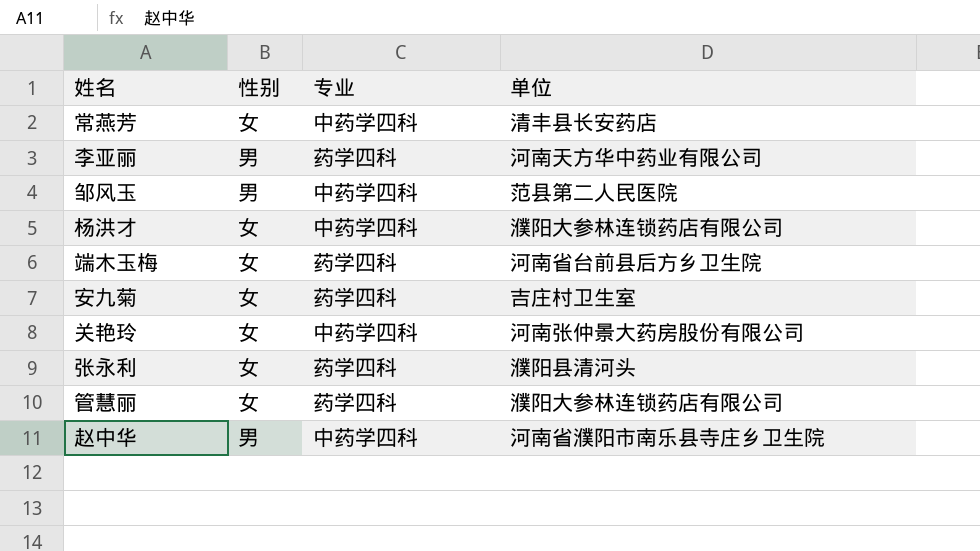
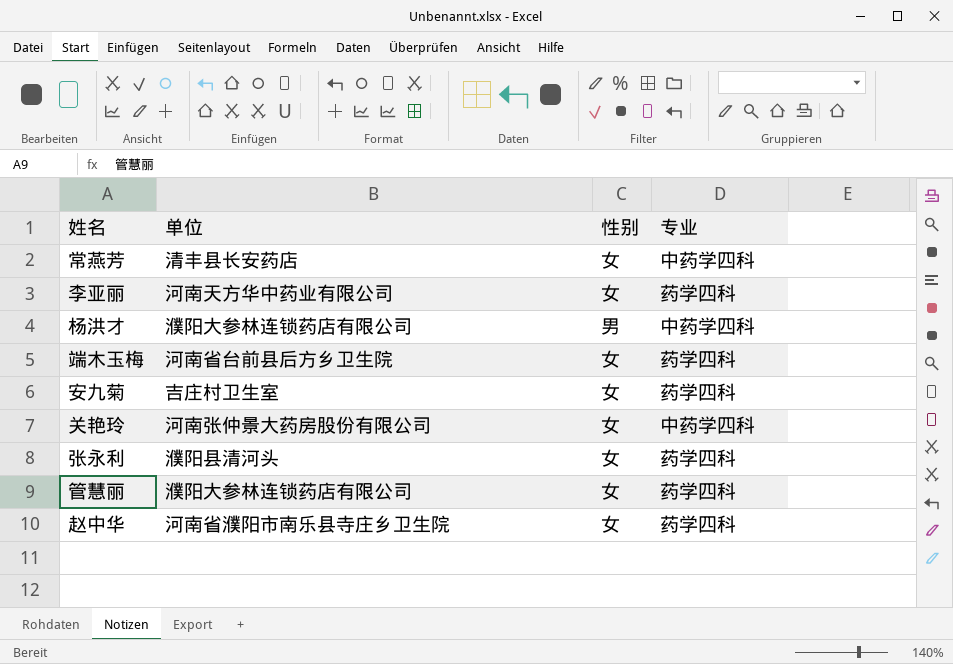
column 单位 | position: 4 -> 2
row 邹风玉: 男 | 中药学四科 | 范县第二人民医院 -> none
李亚丽 | 性别: 男 -> 女
杨洪才 | 性别: 女 -> 男
赵中华 | 性别: 男 -> 女
赵中华 | 专业: 中药学四科 -> 药学四科

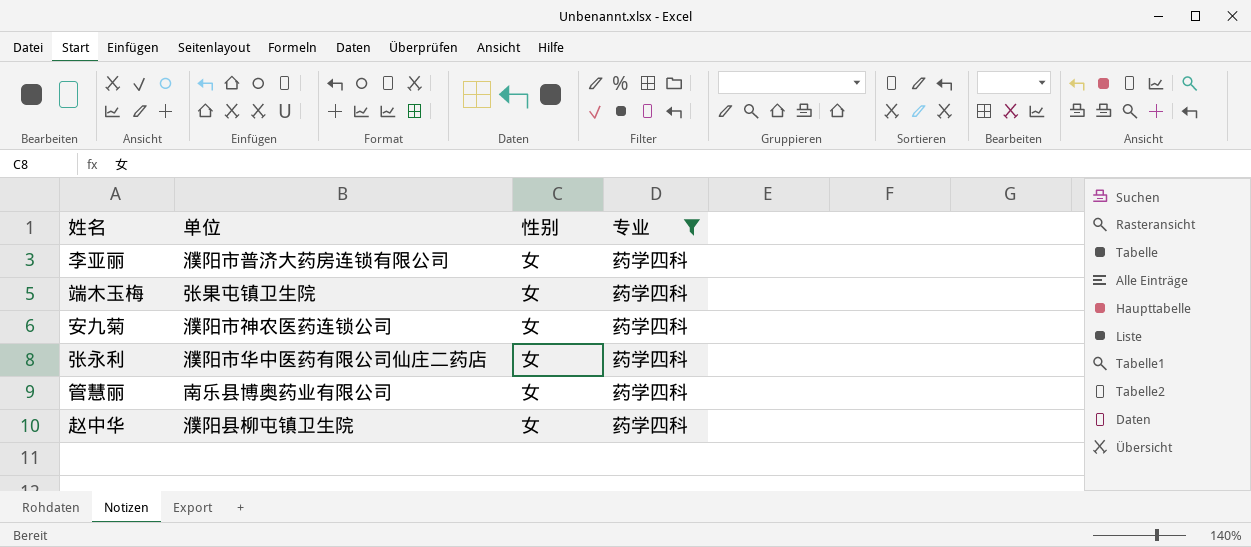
filter: none -> 专业 = 药学四科
李亚丽 | 单位: 河南天方华中药业有限公司 -> 濮阳市普济大药房连锁有限公司
端木玉梅 | 单位: 河南省台前县后方乡卫生院 -> 张果屯镇卫生院
安九菊 | 单位: 吉庄村卫生室 -> 濮阳市神农医药连锁公司
张永利 | 单位: 濮阳县清河头 -> 濮阳市华中医药有限公司仙庄二药店
管慧丽 | 单位: 濮阳大参林连锁药店有限公司 -> 南乐县博奥药业有限公司
赵中华 | 单位: 河南省濮阳市南乐县寺庄乡卫生院 -> 濮阳县柳屯镇卫生院

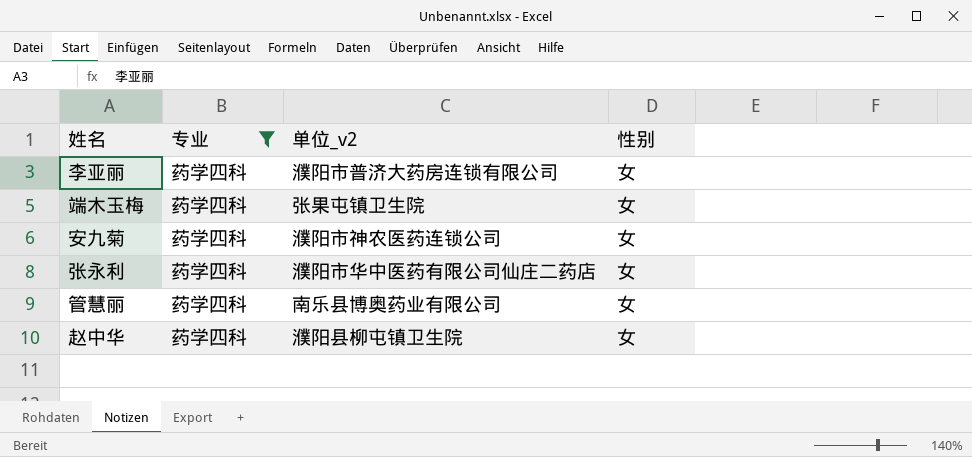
column 专业 | position: 4 -> 2
column name: 单位 -> 单位_v2

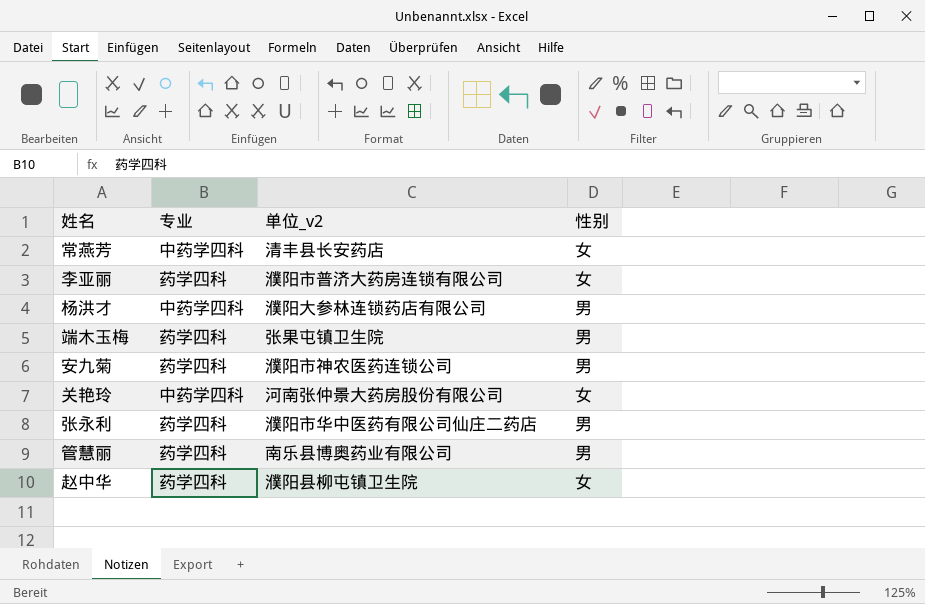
filter: 专业 = 药学四科 -> none
端木玉梅 | 性别: 女 -> 男
安九菊 | 性别: 女 -> 男
张永利 | 性别: 女 -> 男
管慧丽 | 性别: 女 -> 男

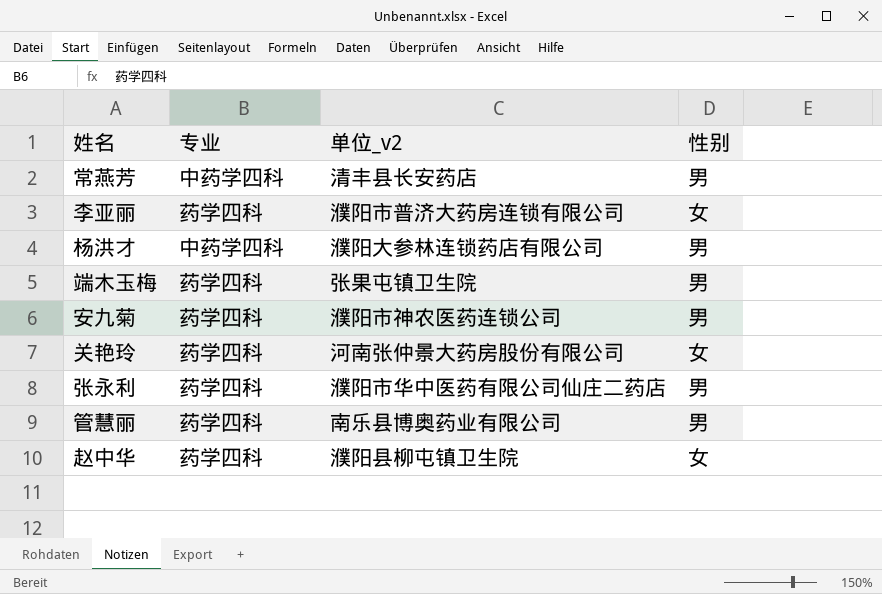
常燕芳 | 性别: 女 -> 男
关艳玲 | 专业: 中药学四科 -> 药学四科

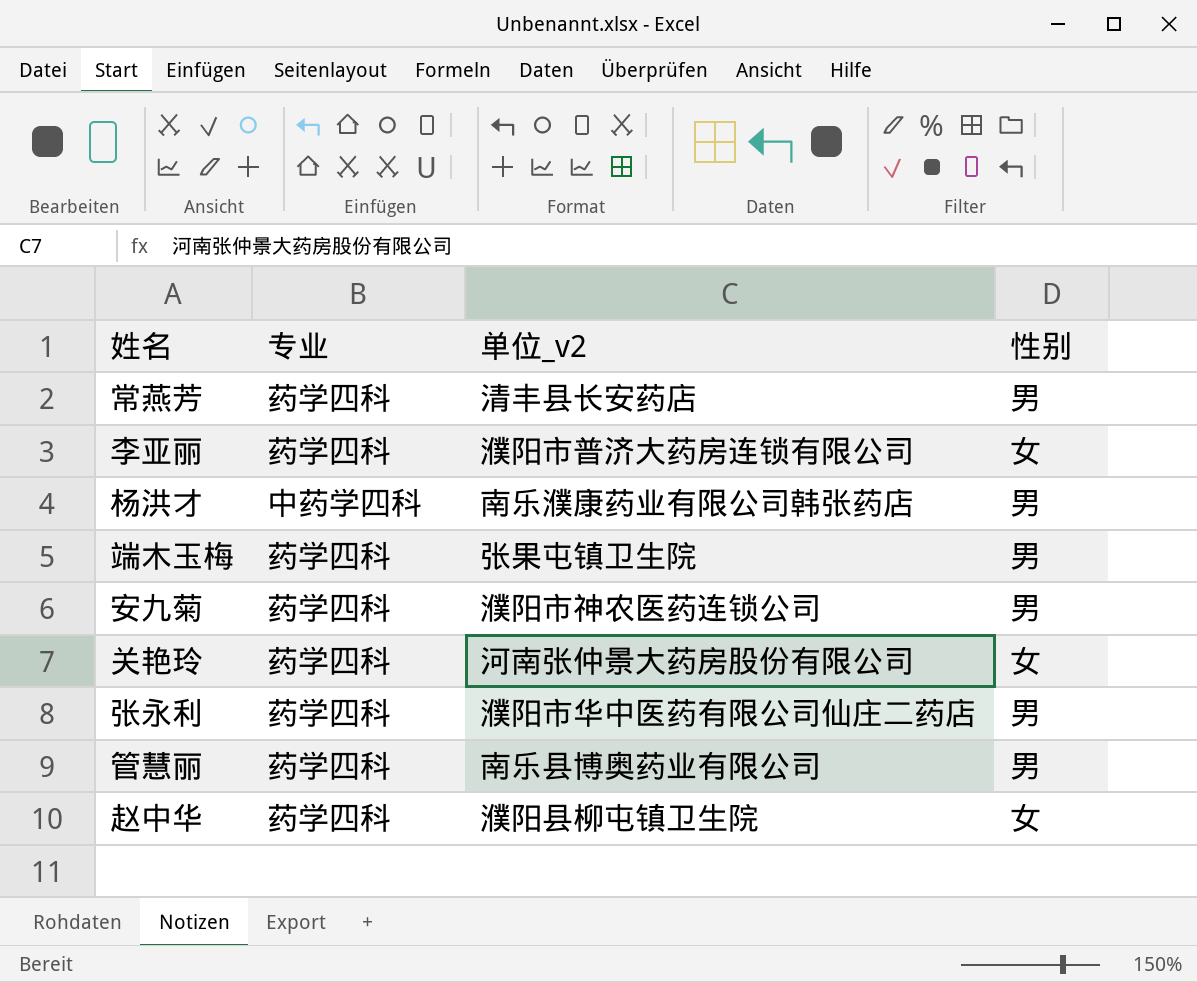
常燕芳 | 专业: 中药学四科 -> 药学四科
杨洪才 | 单位_v2: 濮阳大参林连锁药店有限公司 -> 南乐濮康药业有限公司韩张药店

